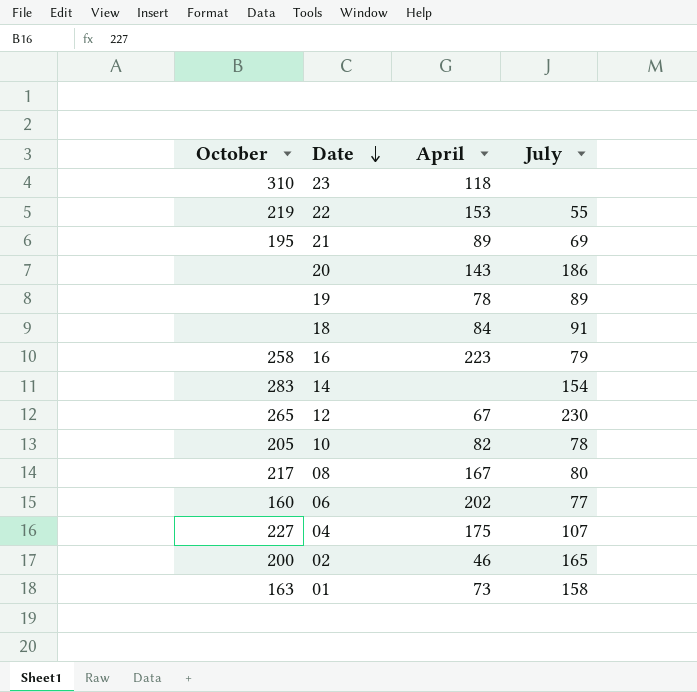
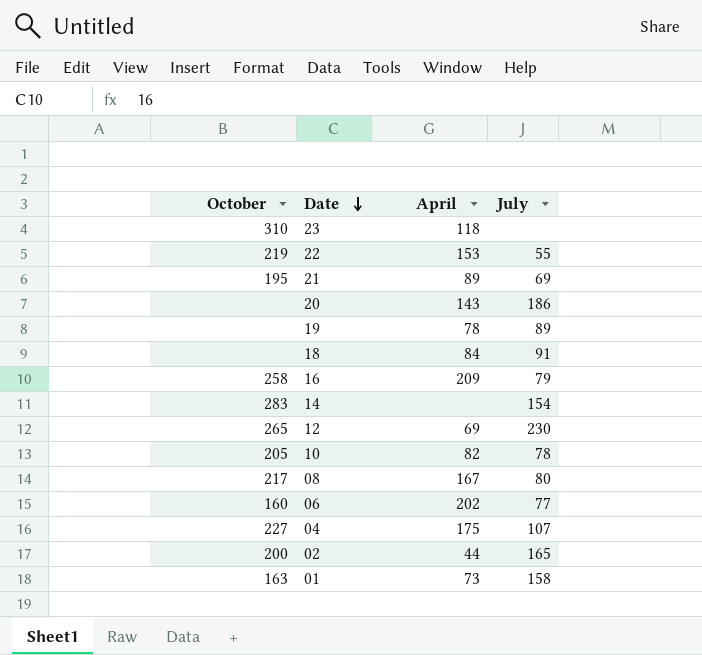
16 | April: 223 -> 209
12 | April: 67 -> 69
02 | April: 46 -> 44

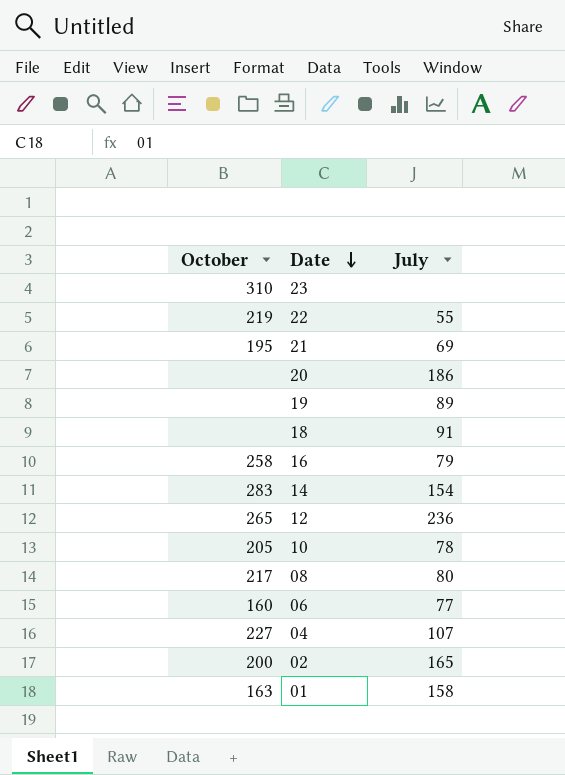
column April | position: 3 -> none
12 | July: 230 -> 236

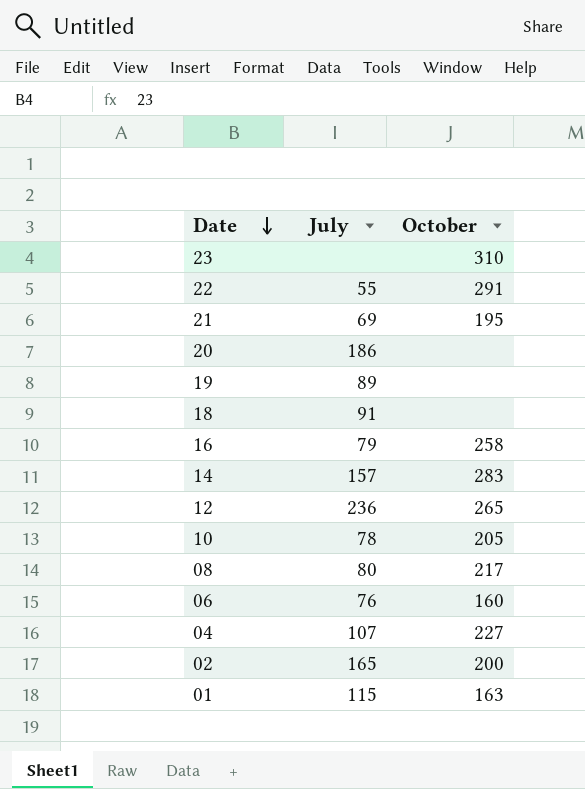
column October | position: 1 -> 3
22 | October: 219 -> 291
14 | July: 154 -> 157
06 | July: 77 -> 76
01 | July: 158 -> 115

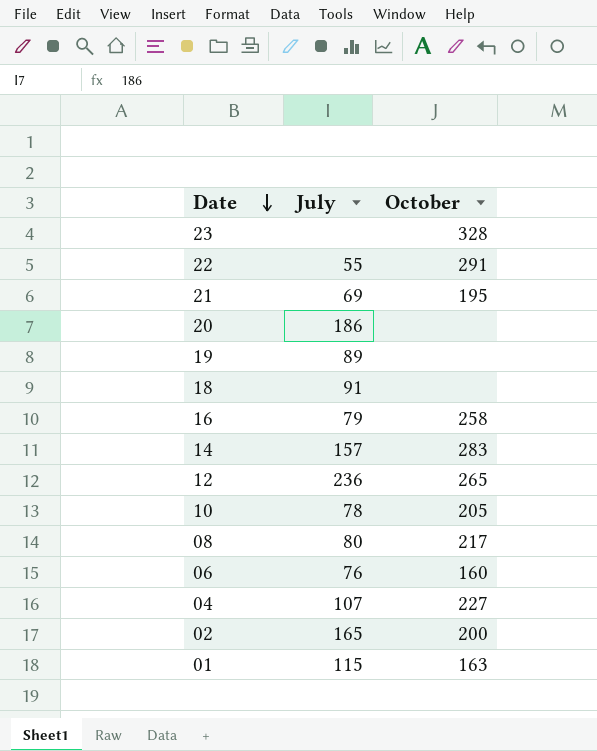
23 | October: 310 -> 328

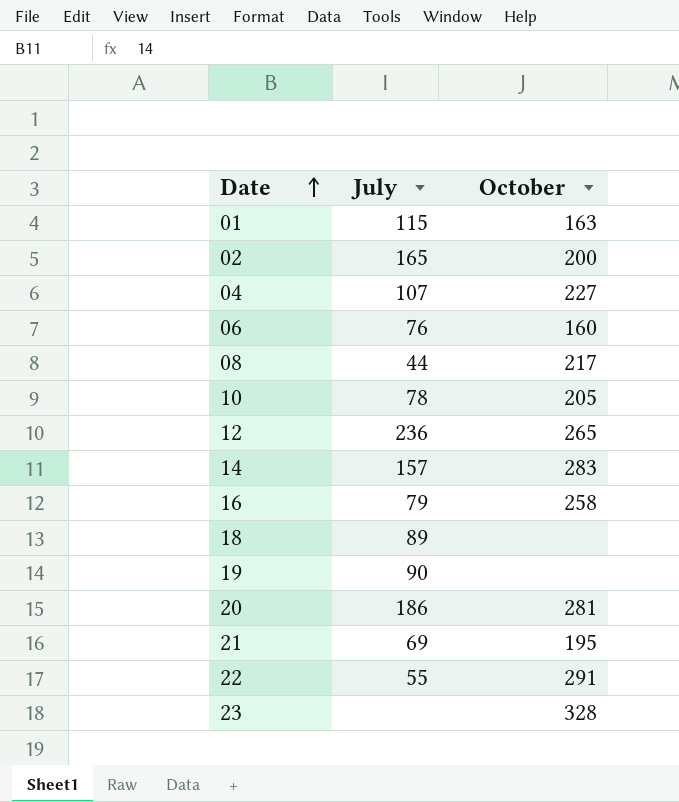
row order: Date descending -> Date ascending
08 | July: 80 -> 44
18 | July: 91 -> 89
19 | July: 89 -> 90
20 | October: none -> 281

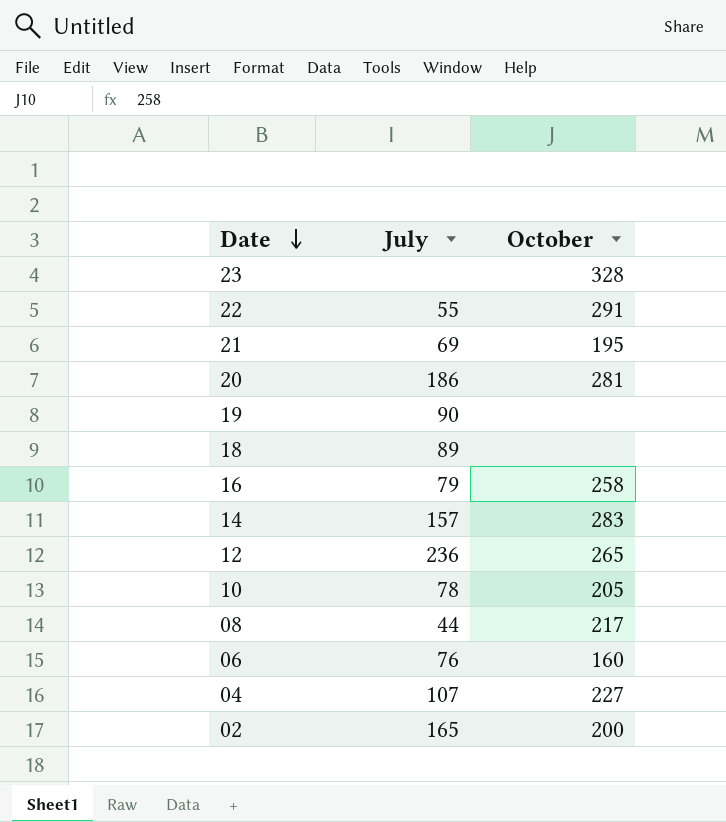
row order: Date ascending -> Date descending
row 01: 115 | 163 -> none

